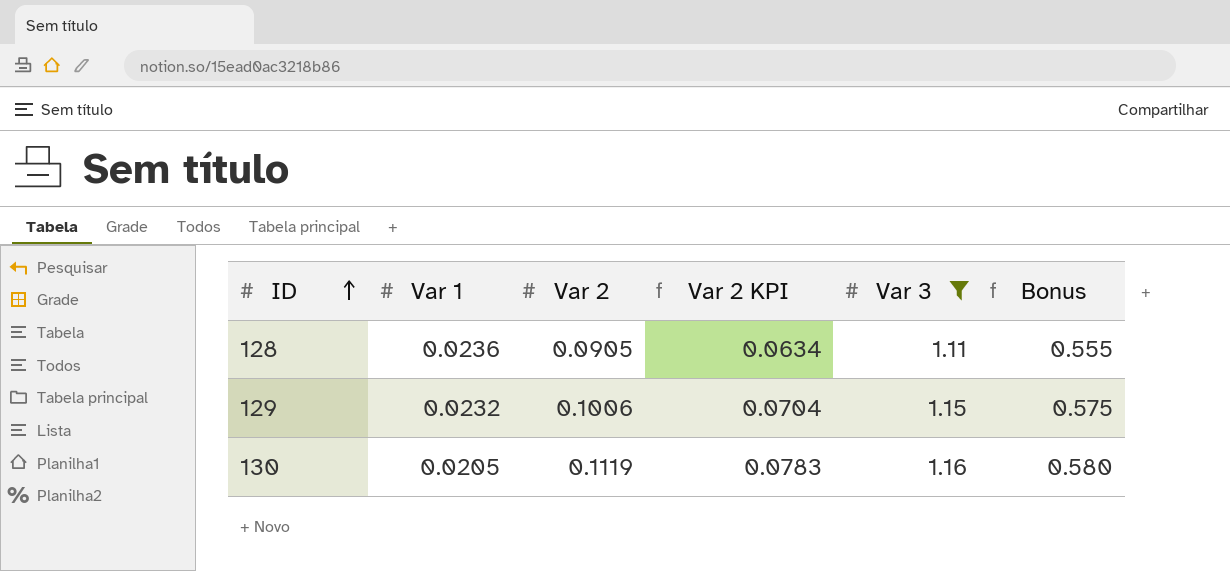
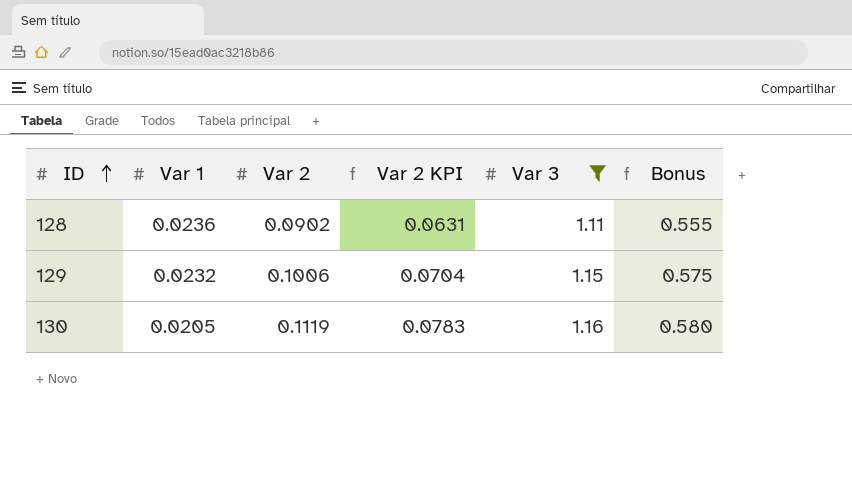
128 | Var 2: 0.0905 -> 0.0902
128 | Var 2 KPI: 0.0634 -> 0.0631

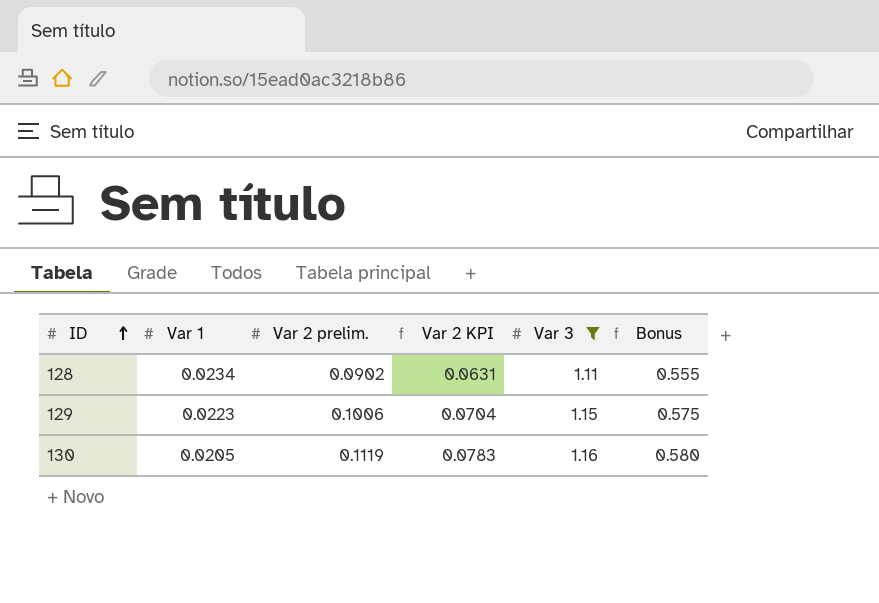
column name: Var 2 -> Var 2 prelim.
128 | Var 1: 0.0236 -> 0.0234
129 | Var 1: 0.0232 -> 0.0223

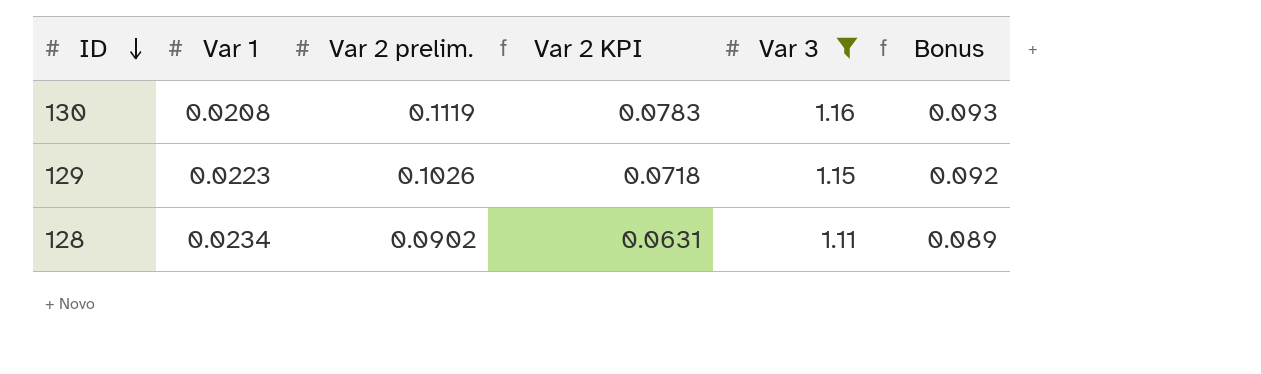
row order: ID ascending -> ID descending
column Bonus | formula: [Var 3] * 0.5 -> [Var 3] * 0.08
130 | Var 1: 0.0205 -> 0.0208
129 | Var 2 prelim.: 0.1006 -> 0.1026
129 | Var 2 KPI: 0.0704 -> 0.0718

